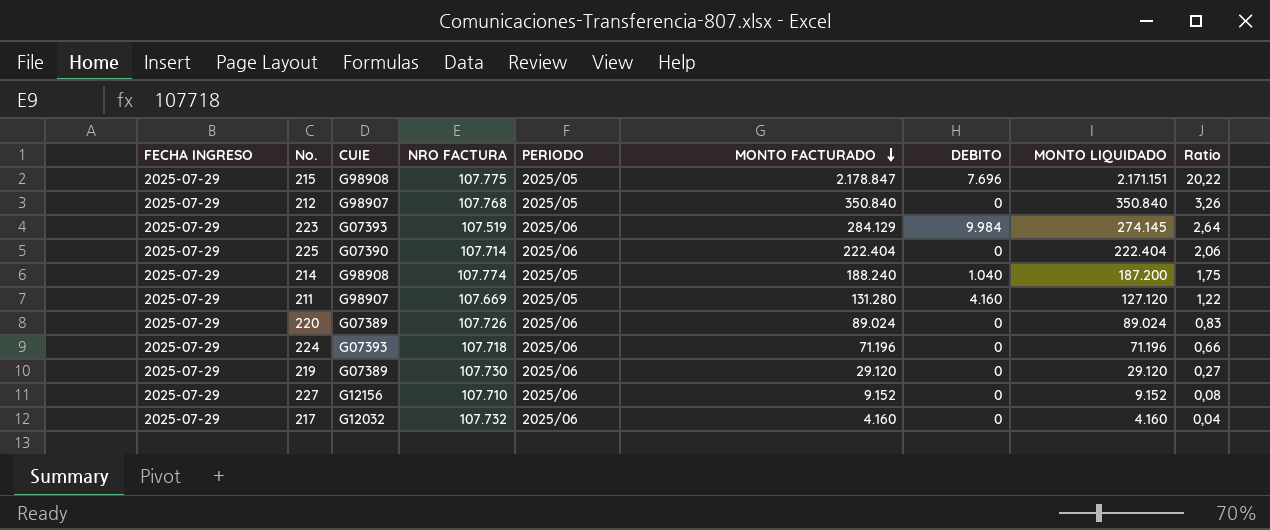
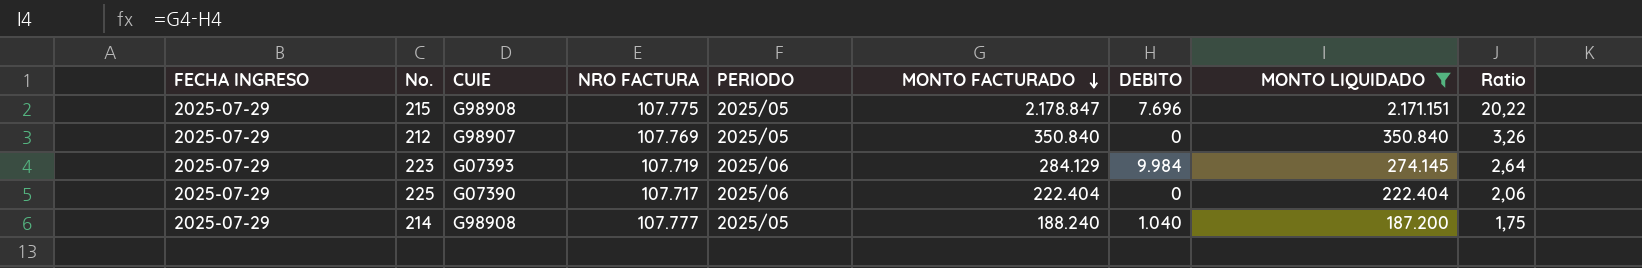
filter: none -> MONTO LIQUIDADO >= 187.200
212 | NRO FACTURA: 107.768 -> 107.769
223 | NRO FACTURA: 107.519 -> 107.719
225 | NRO FACTURA: 107.714 -> 107.717
214 | NRO FACTURA: 107.774 -> 107.777

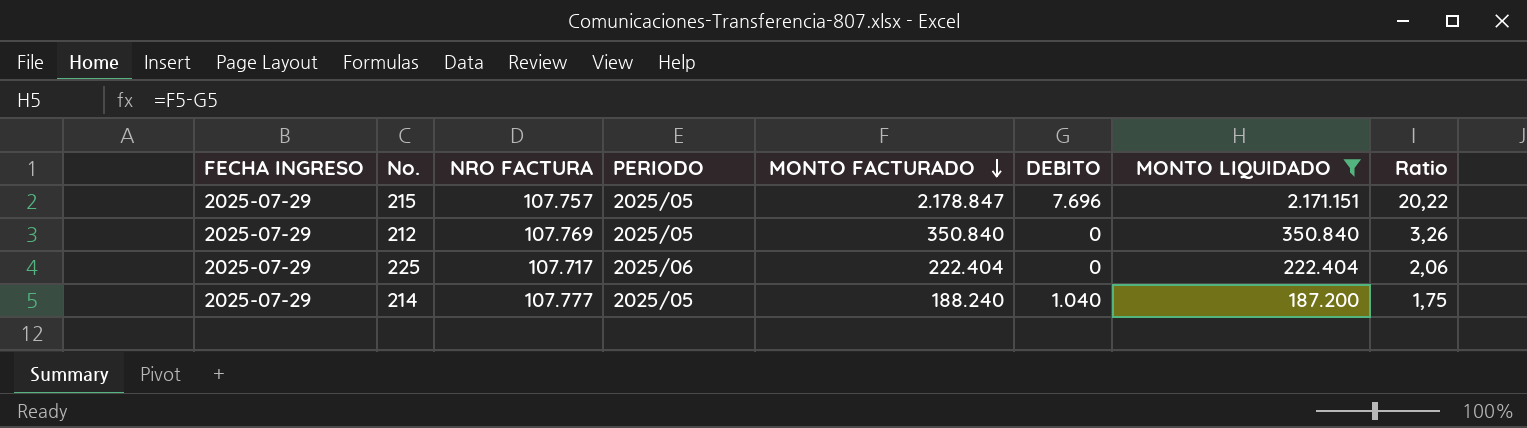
column CUIE | position: 3 -> none
row 223: 2025-07-29 | G07393 | 107.719 | 2025/06 | 284.129 | 9.984 | 274.145 | 2,64 -> none
215 | NRO FACTURA: 107.775 -> 107.757

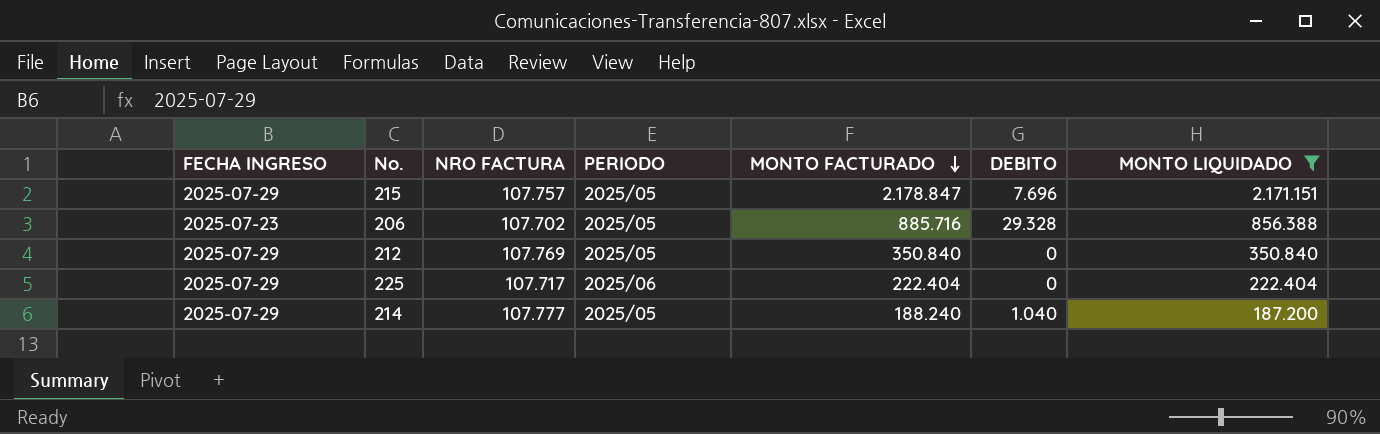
column Ratio | formula: [MONTO FACTURADO] / [NRO FACTURA] -> none
row 206: none -> 2025-07-23 | 107.702 | 2025/05 | 885.716 | 29.328 | 856.388

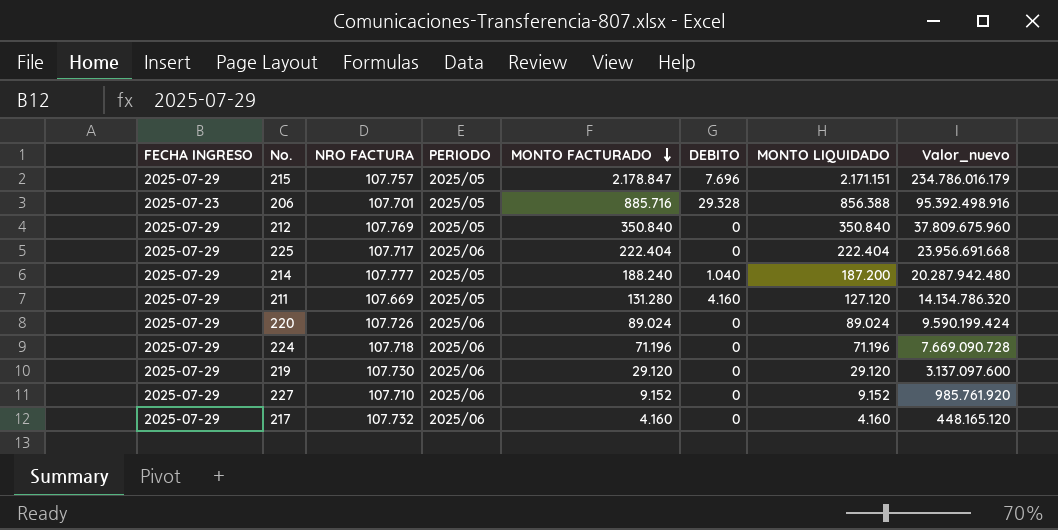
filter: MONTO LIQUIDADO >= 187.200 -> none
column Valor_nuevo | formula: none -> [NRO FACTURA] * [MONTO FACTURADO]
206 | NRO FACTURA: 107.702 -> 107.701

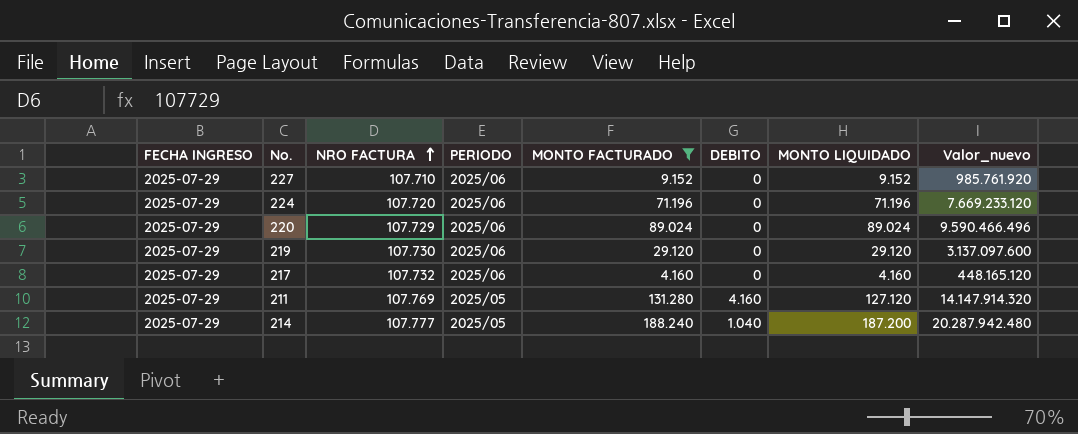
filter: none -> MONTO FACTURADO <= 188.240
row order: MONTO FACTURADO descending -> NRO FACTURA ascending
224 | NRO FACTURA: 107.718 -> 107.720
224 | Valor_nuevo: 7.669.090.728 -> 7.669.233.120
220 | NRO FACTURA: 107.726 -> 107.729
220 | Valor_nuevo: 9.590.199.424 -> 9.590.466.496
211 | NRO FACTURA: 107.669 -> 107.769
211 | Valor_nuevo: 14.134.786.320 -> 14.147.914.320

